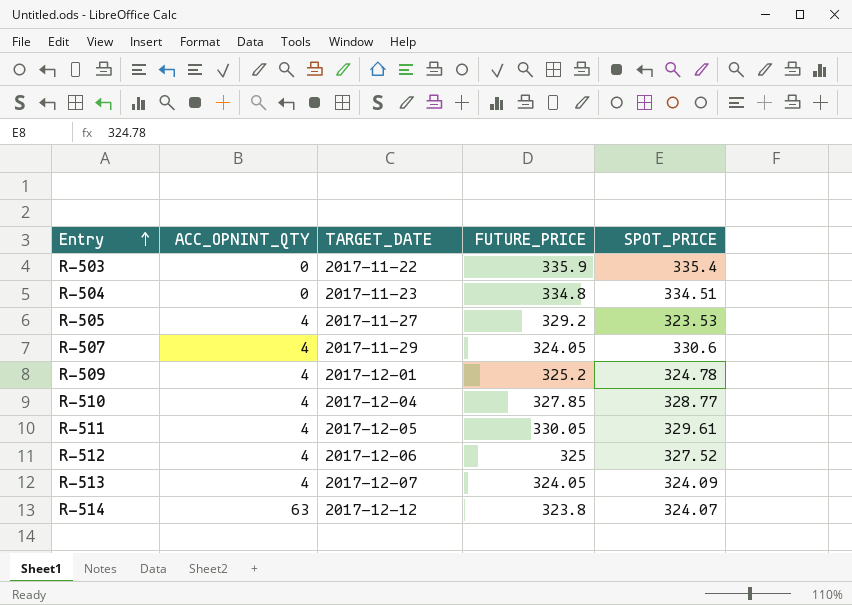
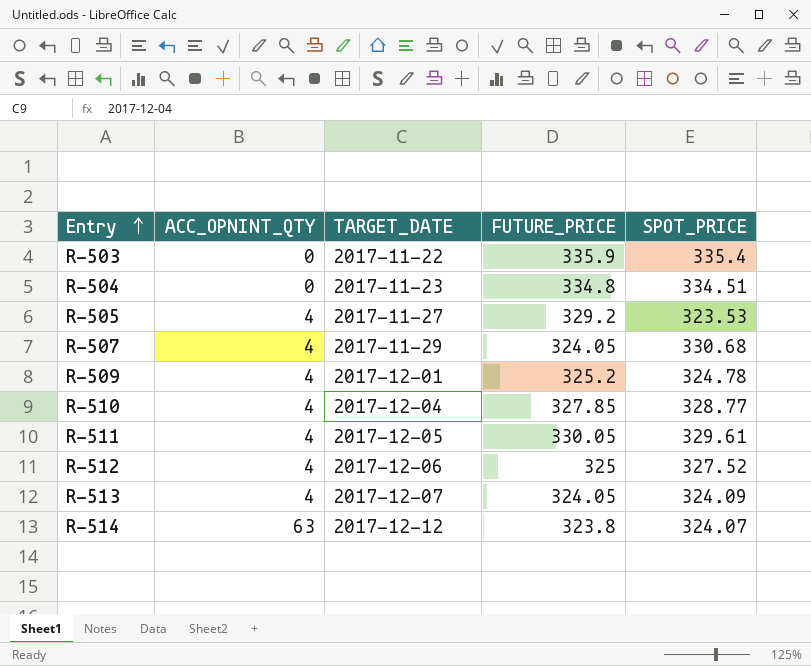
R-507 | SPOT_PRICE: 330.6 -> 330.68

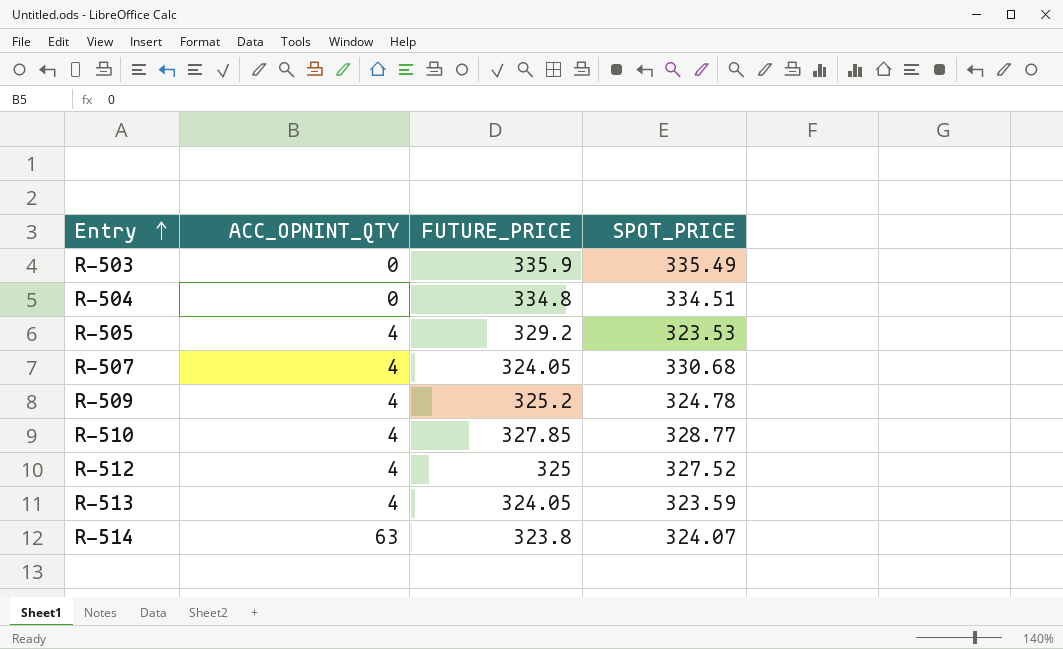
column TARGET_DATE | position: 3 -> none
row R-511: 4 | 2017-12-05 | 330.05 | 329.61 -> none
R-503 | SPOT_PRICE: 335.4 -> 335.49
R-513 | SPOT_PRICE: 324.09 -> 323.59

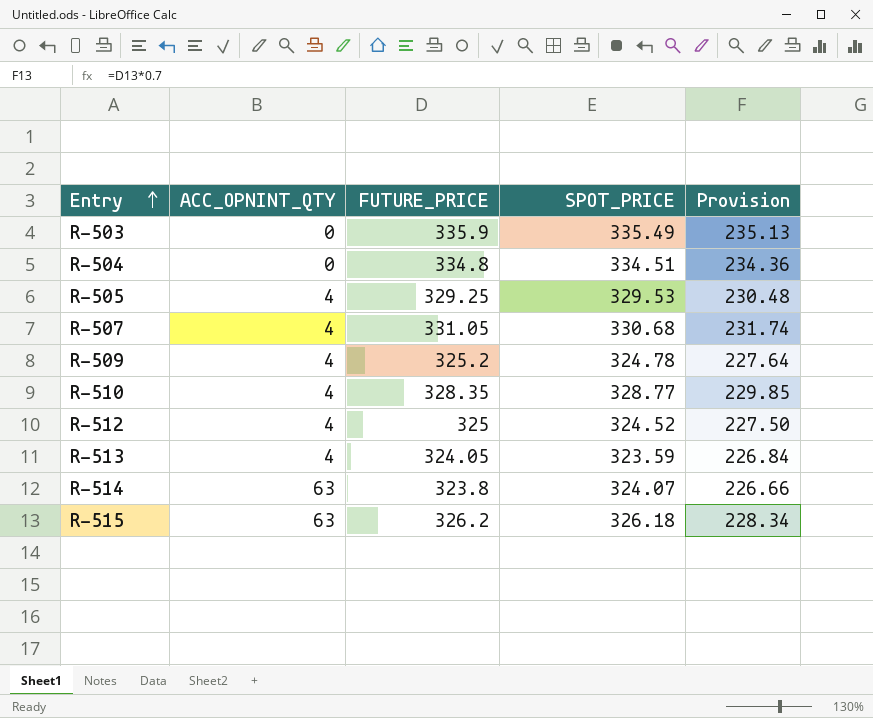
column Provision | formula: none -> [FUTURE_PRICE] * 0.7
R-505 | FUTURE_PRICE: 329.2 -> 329.25
R-505 | SPOT_PRICE: 323.53 -> 329.53
R-507 | FUTURE_PRICE: 324.05 -> 331.05
R-510 | FUTURE_PRICE: 327.85 -> 328.35
R-512 | SPOT_PRICE: 327.52 -> 324.52
row R-515: none -> 63 | 326.2 | 326.18 | 228.34

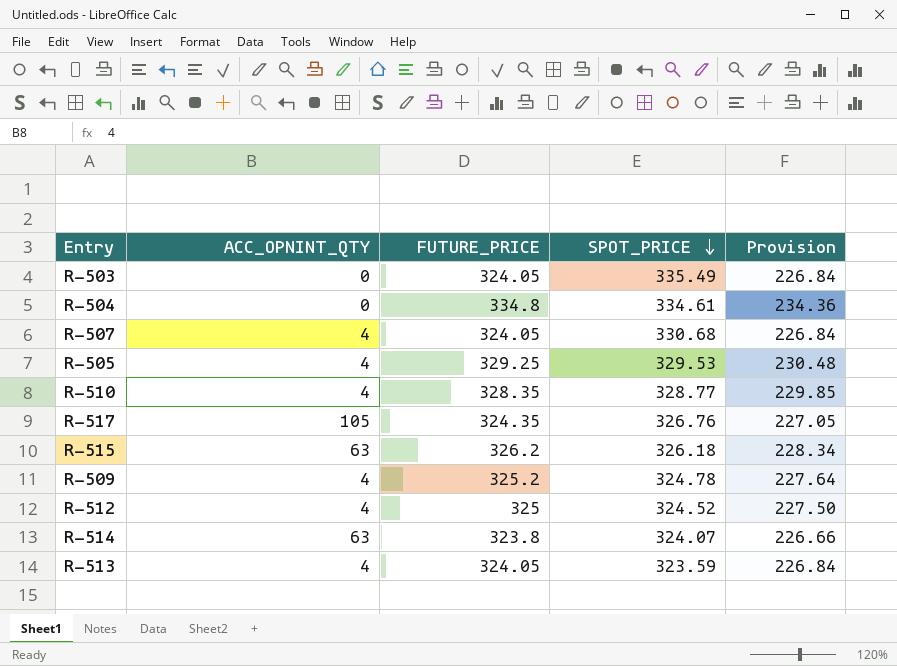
row order: Entry ascending -> SPOT_PRICE descending
R-503 | FUTURE_PRICE: 335.9 -> 324.05
R-503 | Provision: 235.13 -> 226.84
R-504 | SPOT_PRICE: 334.51 -> 334.61
R-507 | FUTURE_PRICE: 331.05 -> 324.05
R-507 | Provision: 231.74 -> 226.84
row R-517: none -> 105 | 324.35 | 326.76 | 227.05

